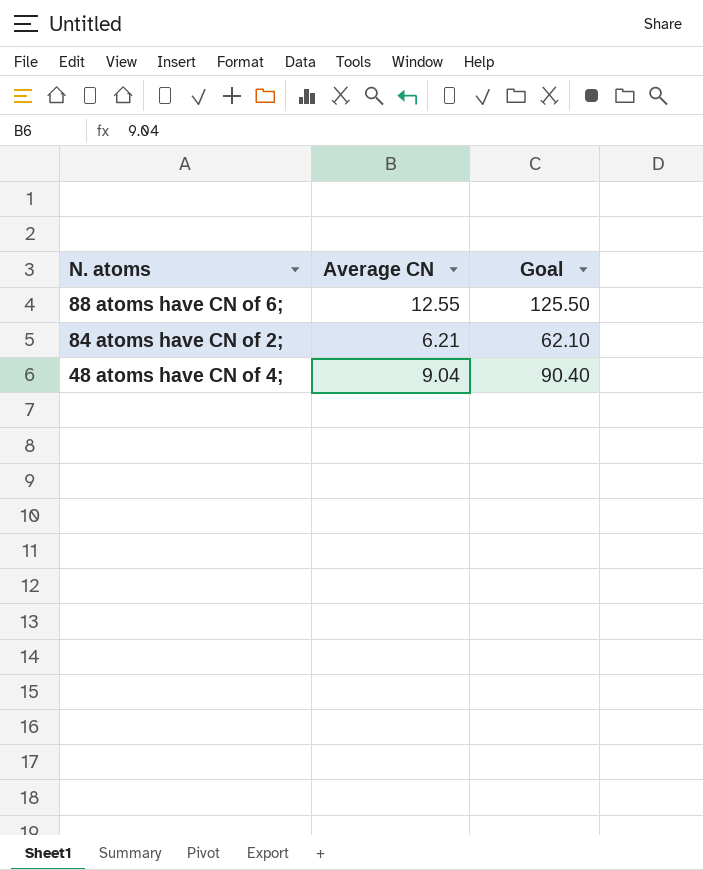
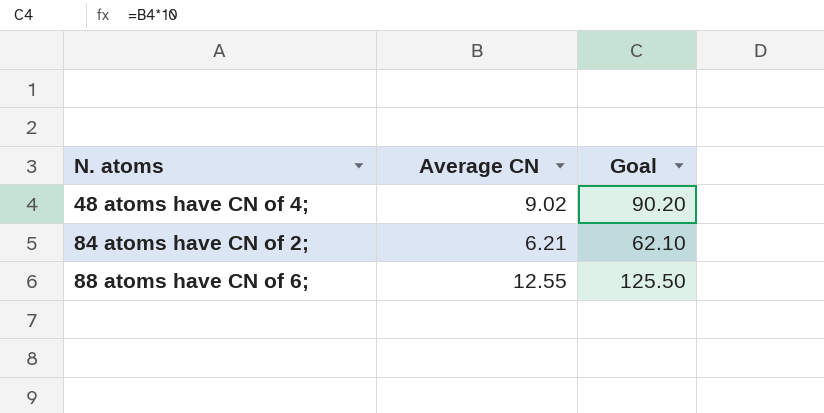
row order: N. atoms descending -> N. atoms ascending
48 atoms have CN of 4; | Average CN: 9.04 -> 9.02
48 atoms have CN of 4; | Goal: 90.40 -> 90.20

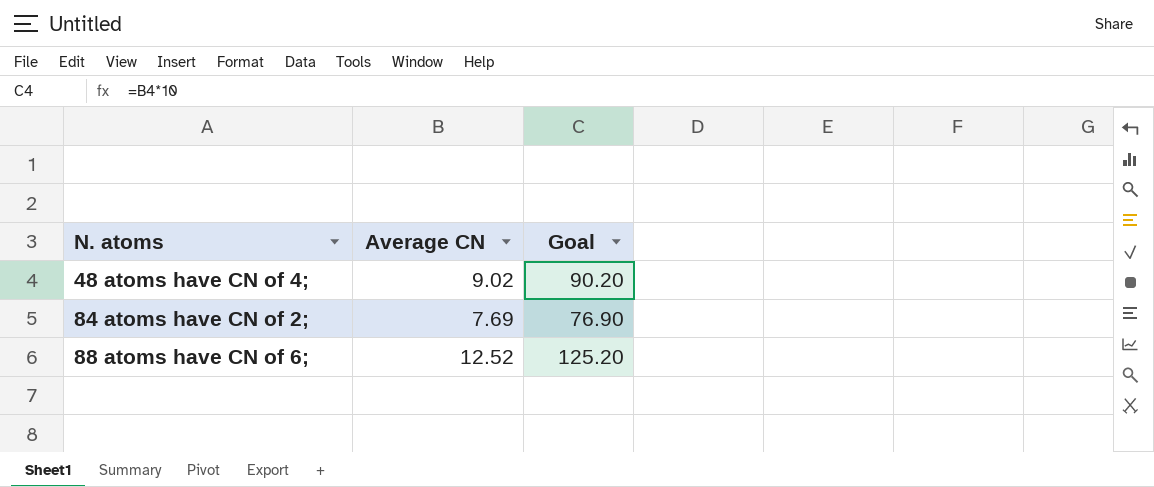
84 atoms have CN of 2; | Average CN: 6.21 -> 7.69
84 atoms have CN of 2; | Goal: 62.10 -> 76.90
88 atoms have CN of 6; | Average CN: 12.55 -> 12.52
88 atoms have CN of 6; | Goal: 125.50 -> 125.20

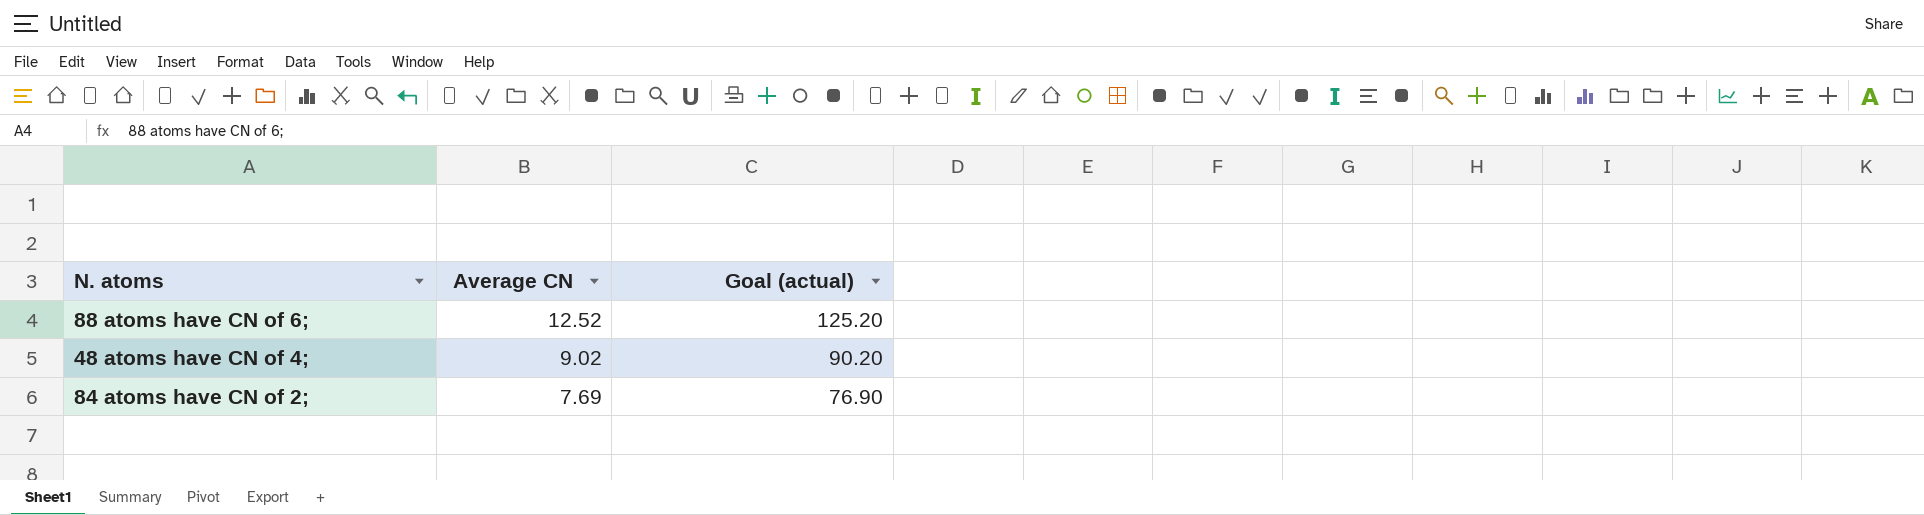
row order: N. atoms ascending -> Average CN descending
column name: Goal -> Goal (actual)

